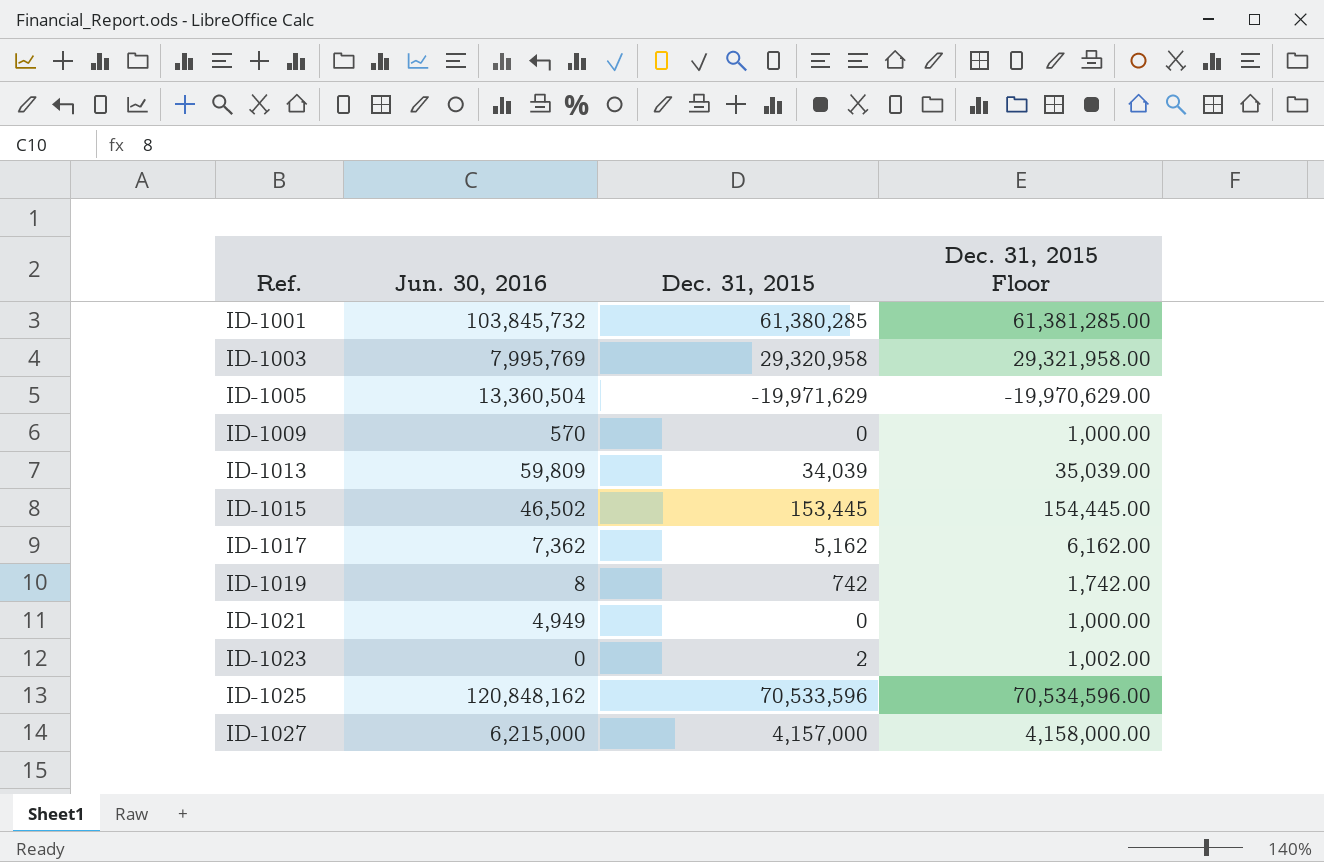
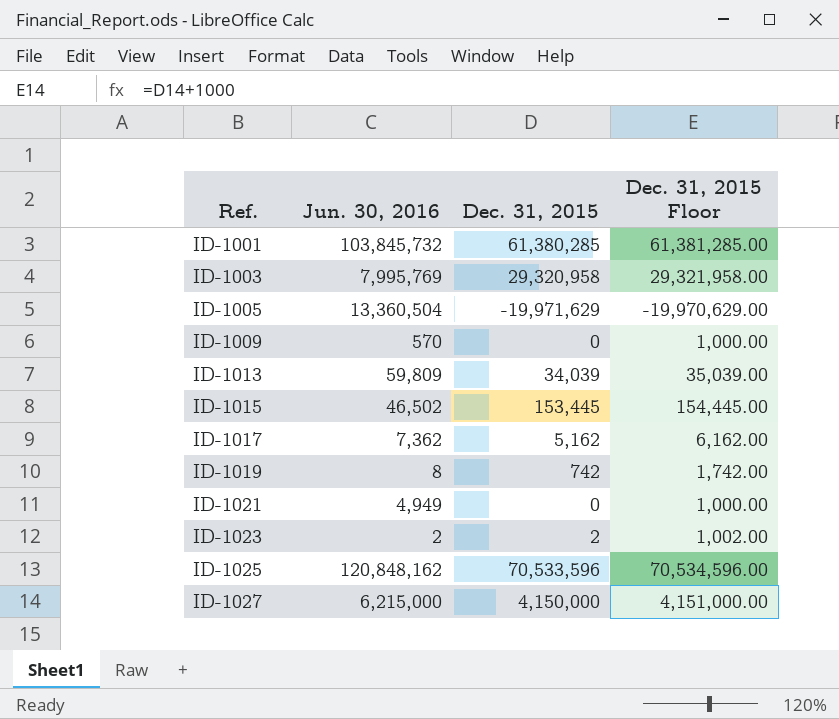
ID-1023 | Jun. 30, 2016: 0 -> 2
ID-1027 | Dec. 31, 2015: 4,157,000 -> 4,150,000
ID-1027 | Dec. 31, 2015 Floor: 4,158,000.00 -> 4,151,000.00

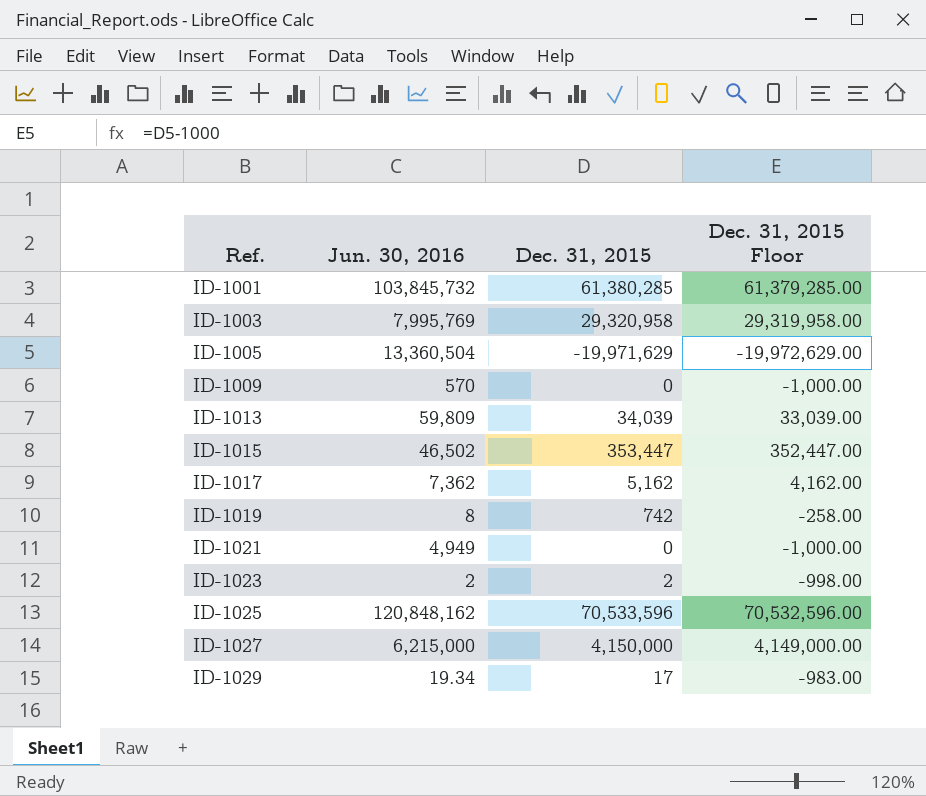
column Dec. 31, 2015 Floor | formula: [Dec. 31, 2015] + 1000 -> [Dec. 31, 2015] - 1000
ID-1015 | Dec. 31, 2015: 153,445 -> 353,447
row ID-1029: none -> 19.34 | 17 | -983.00

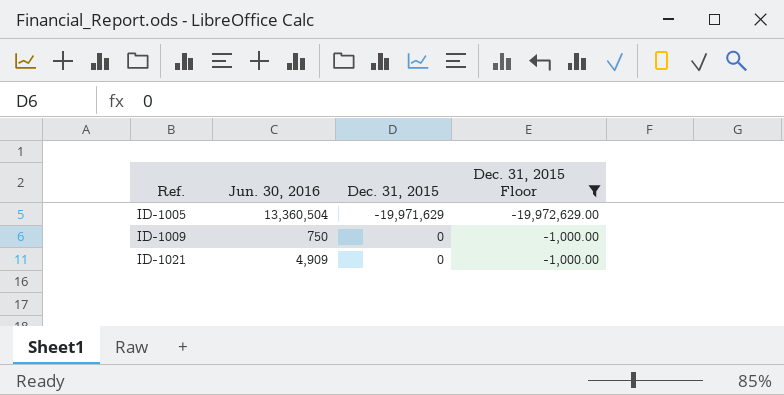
filter: none -> Dec. 31, 2015 Floor <= -1,000.00
ID-1009 | Jun. 30, 2016: 570 -> 750
ID-1021 | Jun. 30, 2016: 4,949 -> 4,909

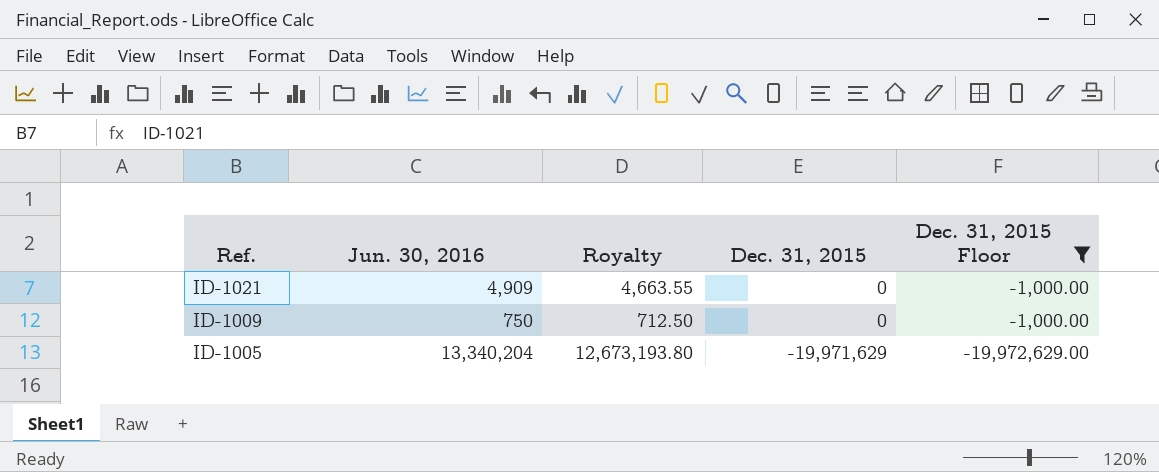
row order: Ref. ascending -> Ref. descending
column Royalty | formula: none -> [Jun. 30, 2016] * 0.95
ID-1005 | Jun. 30, 2016: 13,360,504 -> 13,340,204

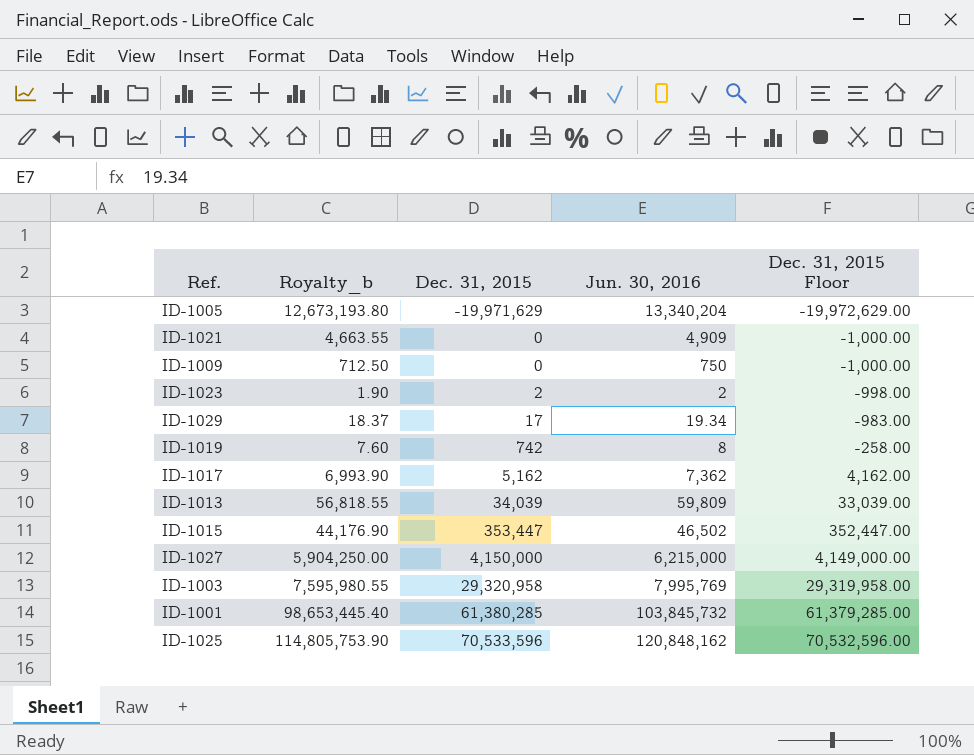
filter: Dec. 31, 2015 Floor <= -1,000.00 -> none
row order: Ref. descending -> Dec. 31, 2015 ascending
column name: Royalty -> Royalty_b
column Jun. 30, 2016 | position: 2 -> 4

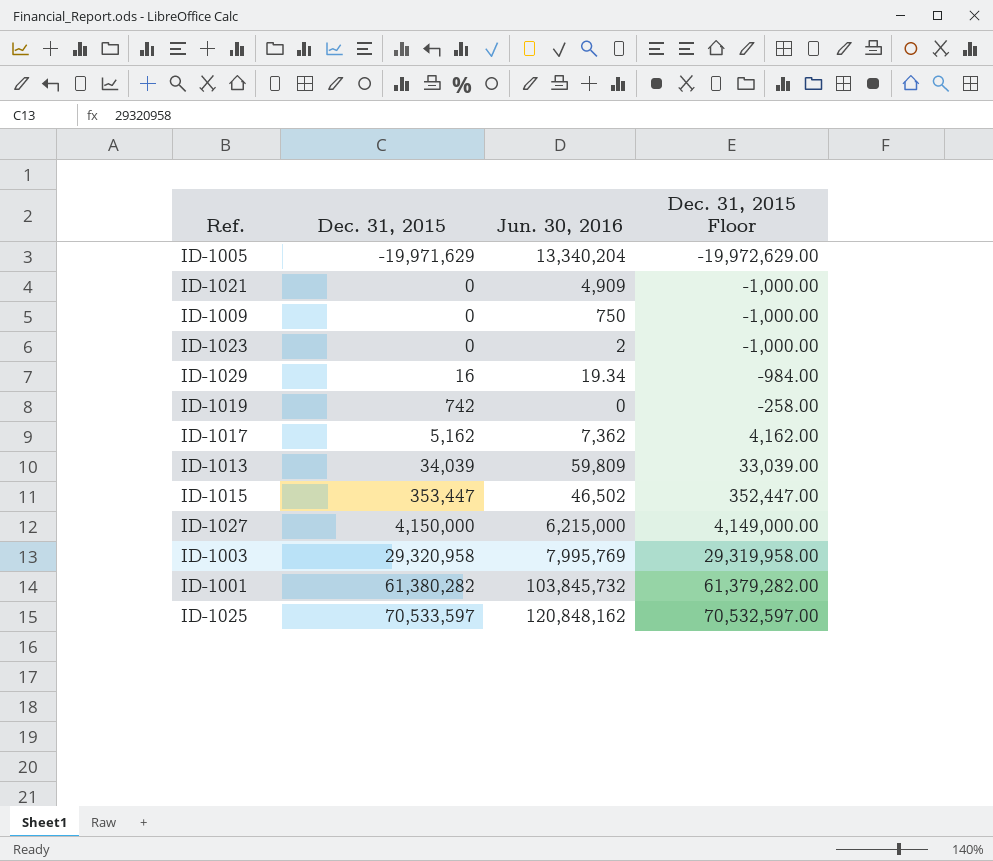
column Royalty_b | formula: [Jun. 30, 2016] * 0.95 -> none
ID-1023 | Dec. 31, 2015: 2 -> 0
ID-1023 | Dec. 31, 2015 Floor: -998.00 -> -1,000.00
ID-1029 | Dec. 31, 2015: 17 -> 16
ID-1029 | Dec. 31, 2015 Floor: -983.00 -> -984.00
ID-1019 | Jun. 30, 2016: 8 -> 0
ID-1001 | Dec. 31, 2015: 61,380,285 -> 61,380,282
ID-1001 | Dec. 31, 2015 Floor: 61,379,285.00 -> 61,379,282.00
ID-1025 | Dec. 31, 2015: 70,533,596 -> 70,533,597
ID-1025 | Dec. 31, 2015 Floor: 70,532,596.00 -> 70,532,597.00

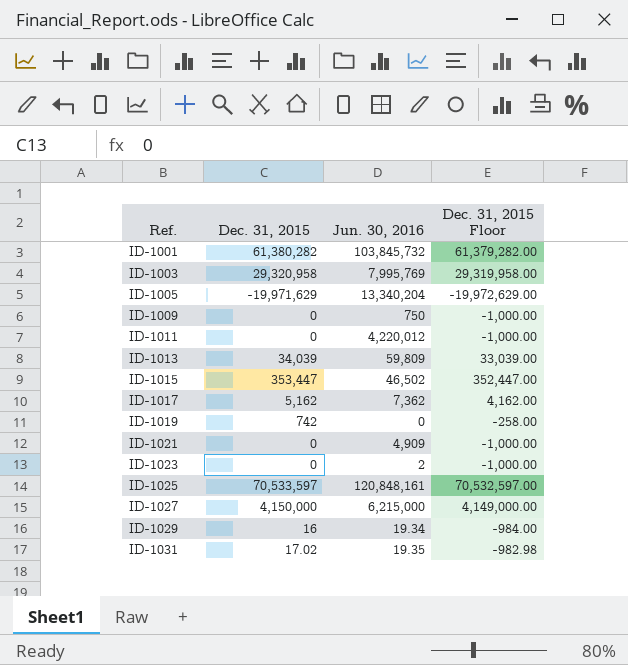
row order: Dec. 31, 2015 ascending -> Ref. ascending
row ID-1011: none -> 0 | 4,220,012 | -1,000.00
ID-1025 | Jun. 30, 2016: 120,848,162 -> 120,848,161
row ID-1031: none -> 17.02 | 19.35 | -982.98

